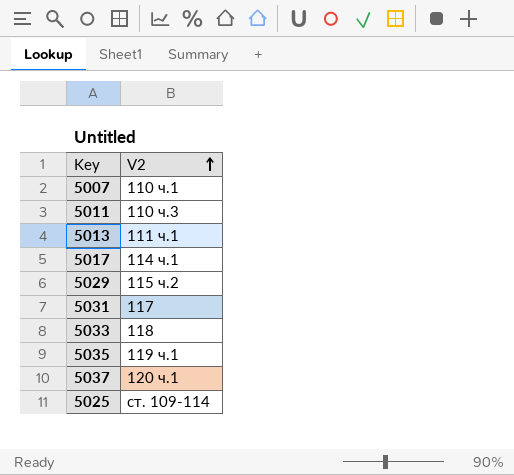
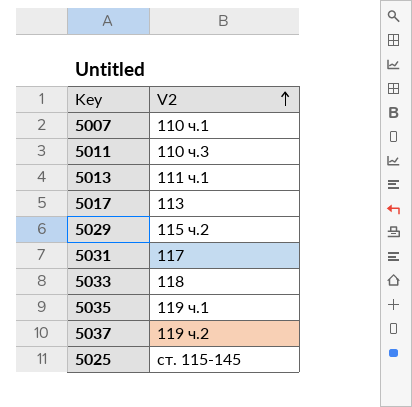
5017 | V2: 114 ч.1 -> 113
5037 | V2: 120 ч.1 -> 119 ч.2
5025 | V2: ст. 109-114 -> ст. 115-145

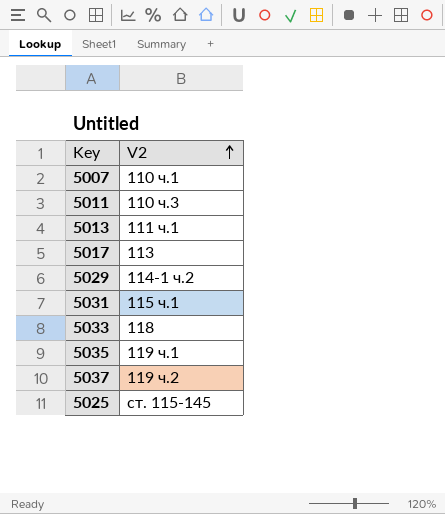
5029 | V2: 115 ч.2 -> 114-1 ч.2
5031 | V2: 117 -> 115 ч.1

